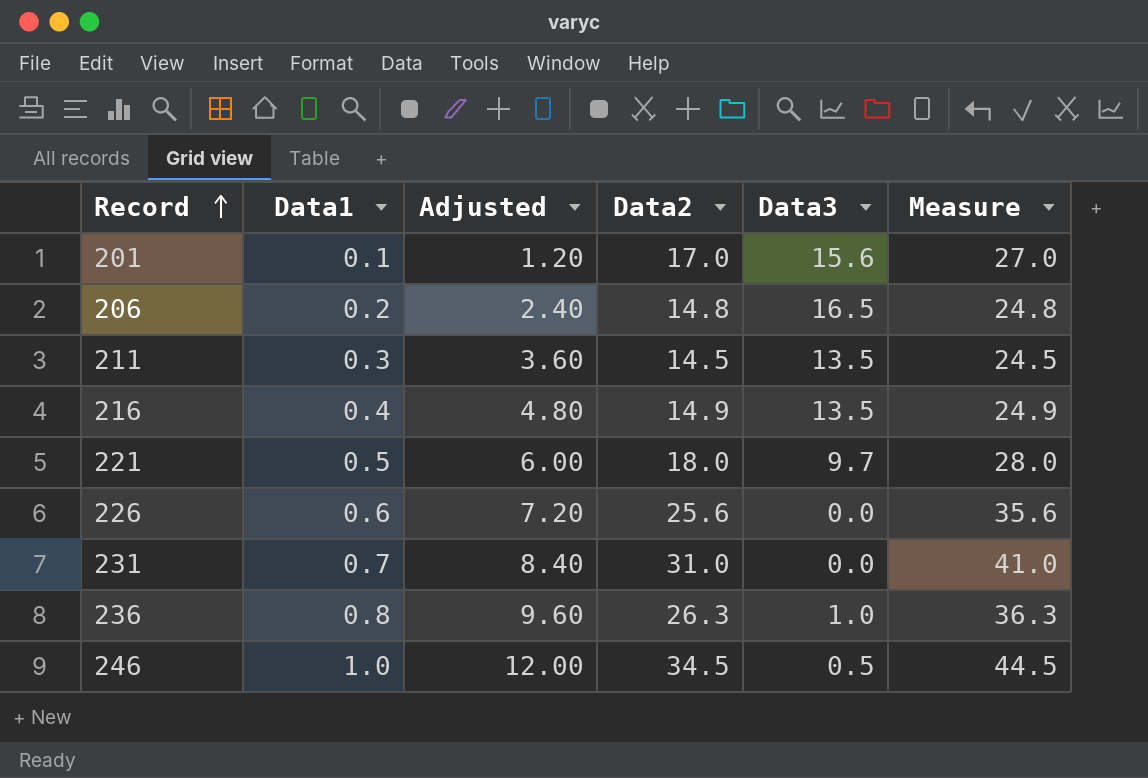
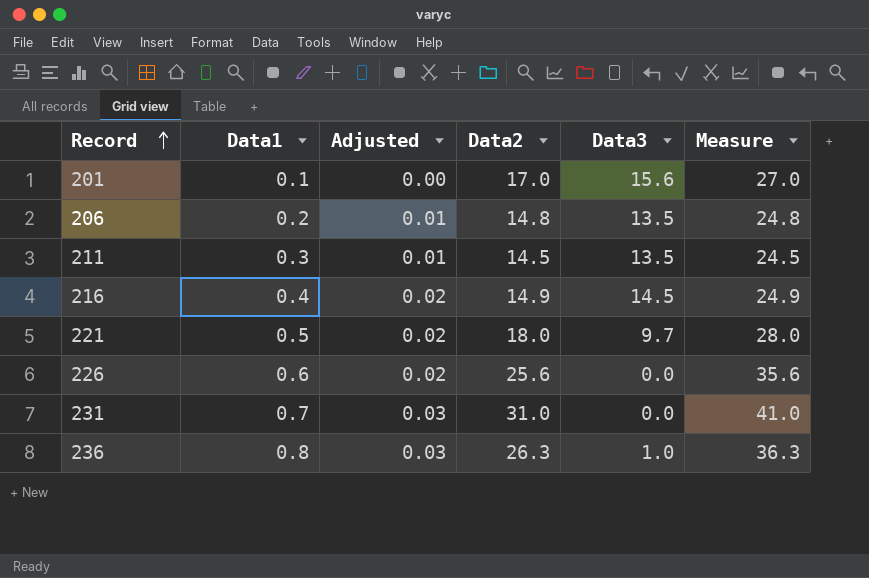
column Adjusted | formula: [Data1] * 12 -> [Data1] * 0.04
row 246: 1.0 | 12.00 | 34.5 | 0.5 | 44.5 -> none
206 | Data3: 16.5 -> 13.5
216 | Data3: 13.5 -> 14.5

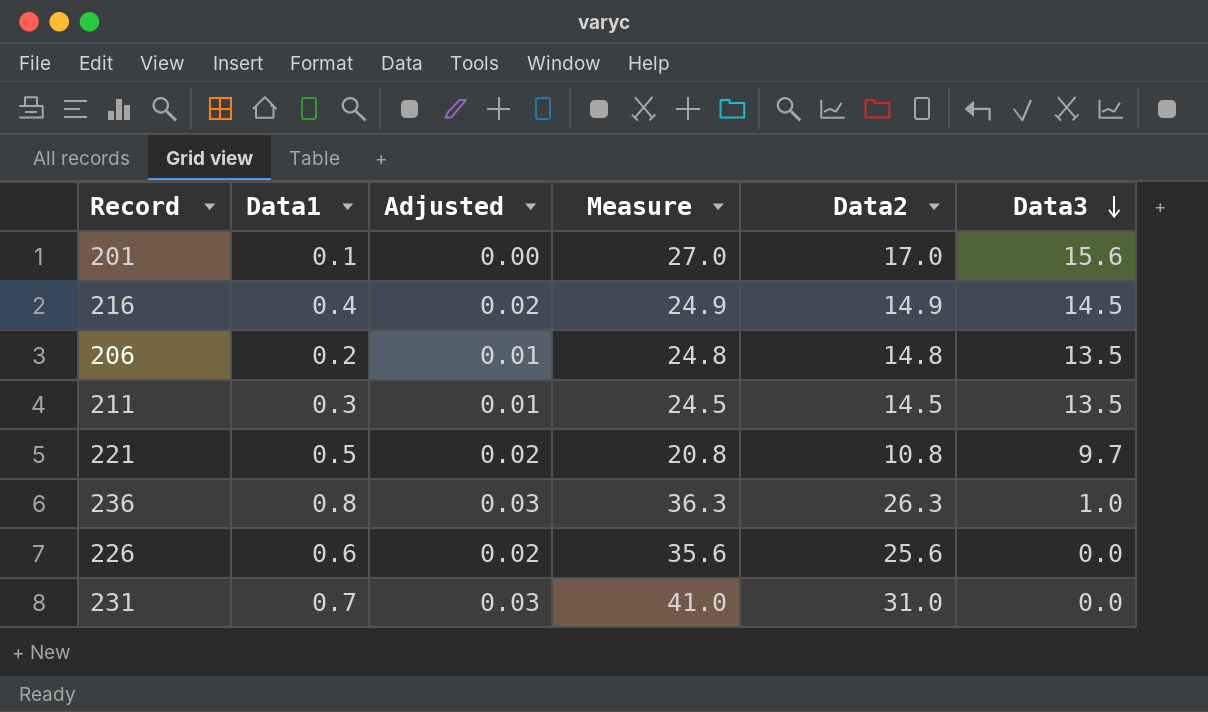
row order: Record ascending -> Data3 descending
column Measure | position: 6 -> 4
221 | Measure: 28.0 -> 20.8
221 | Data2: 18.0 -> 10.8

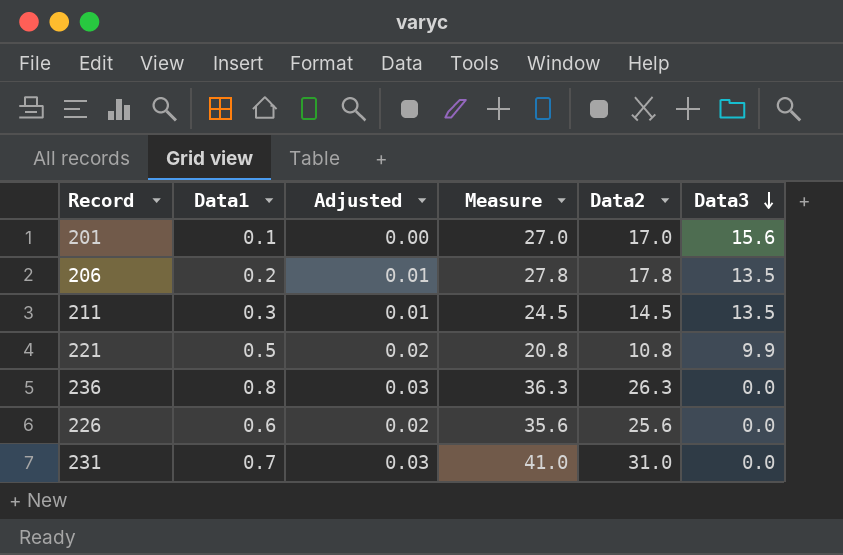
row 216: 0.4 | 0.02 | 24.9 | 14.9 | 14.5 -> none
206 | Measure: 24.8 -> 27.8
206 | Data2: 14.8 -> 17.8
221 | Data3: 9.7 -> 9.9
236 | Data3: 1.0 -> 0.0

